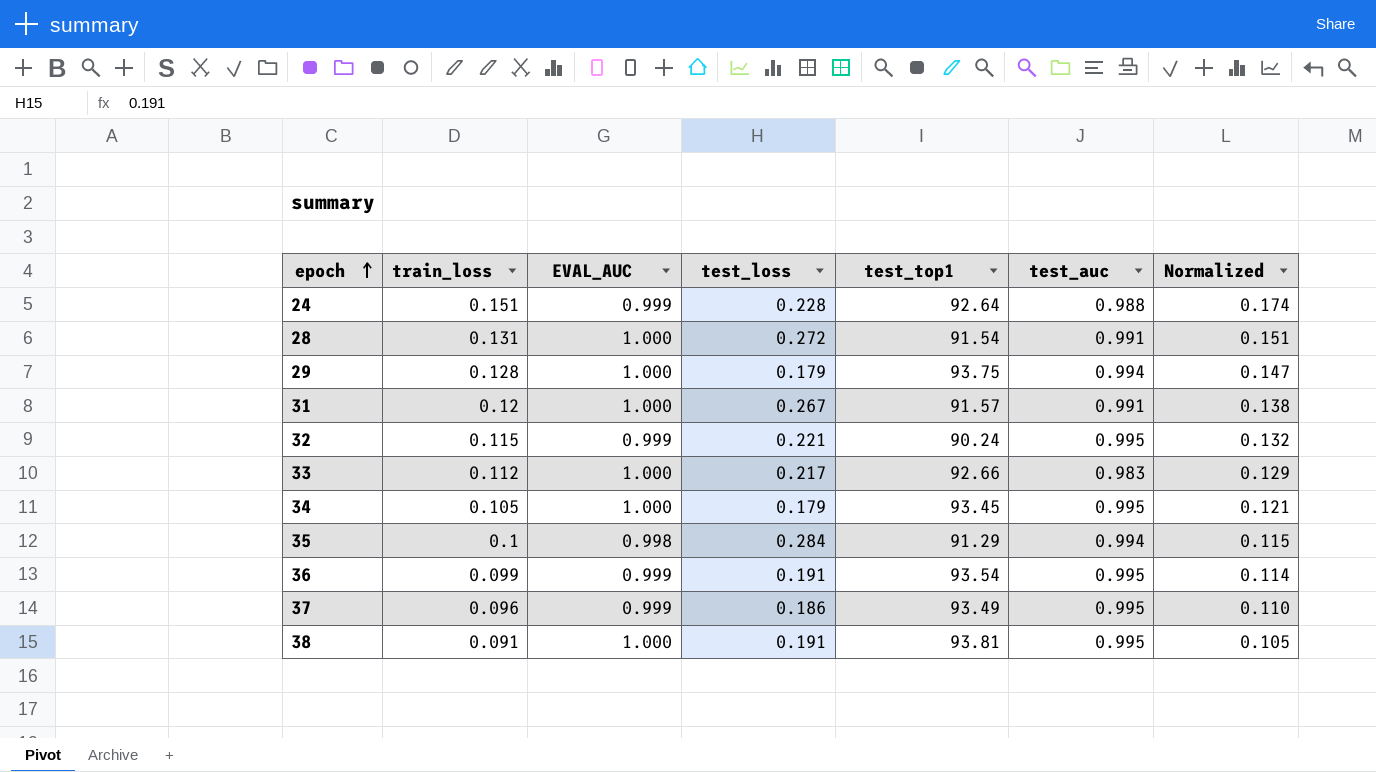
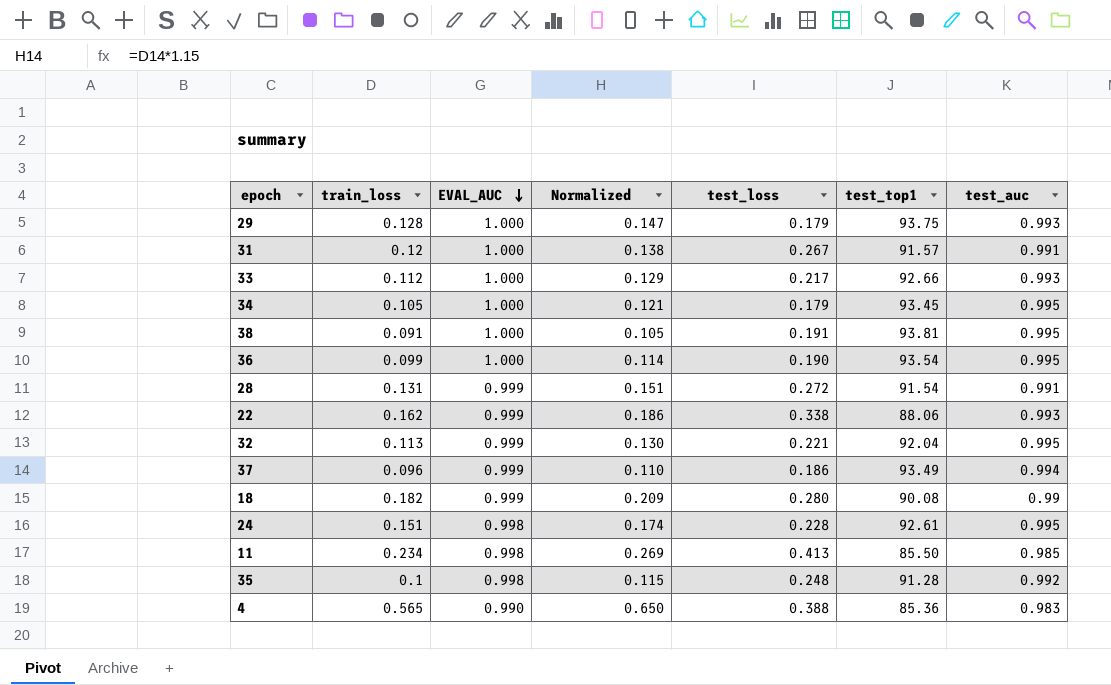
row order: epoch ascending -> EVAL_AUC descending
column Normalized | position: 7 -> 4
29 | test_auc: 0.994 -> 0.993
33 | test_auc: 0.983 -> 0.993
36 | EVAL_AUC: 0.999 -> 1.000
36 | test_loss: 0.191 -> 0.190
28 | EVAL_AUC: 1.000 -> 0.999
row 22: none -> 0.162 | 0.999 | 0.186 | 0.338 | 88.06 | 0.993
32 | train_loss: 0.115 -> 0.113
32 | Normalized: 0.132 -> 0.130
32 | test_top1: 90.24 -> 92.04
37 | test_auc: 0.995 -> 0.994
row 18: none -> 0.182 | 0.999 | 0.209 | 0.280 | 90.08 | 0.99
24 | EVAL_AUC: 0.999 -> 0.998
24 | test_top1: 92.64 -> 92.61
24 | test_auc: 0.988 -> 0.995
row 11: none -> 0.234 | 0.998 | 0.269 | 0.413 | 85.50 | 0.985
35 | test_loss: 0.284 -> 0.248
35 | test_top1: 91.29 -> 91.28
35 | test_auc: 0.994 -> 0.992
row 4: none -> 0.565 | 0.990 | 0.650 | 0.388 | 85.36 | 0.983

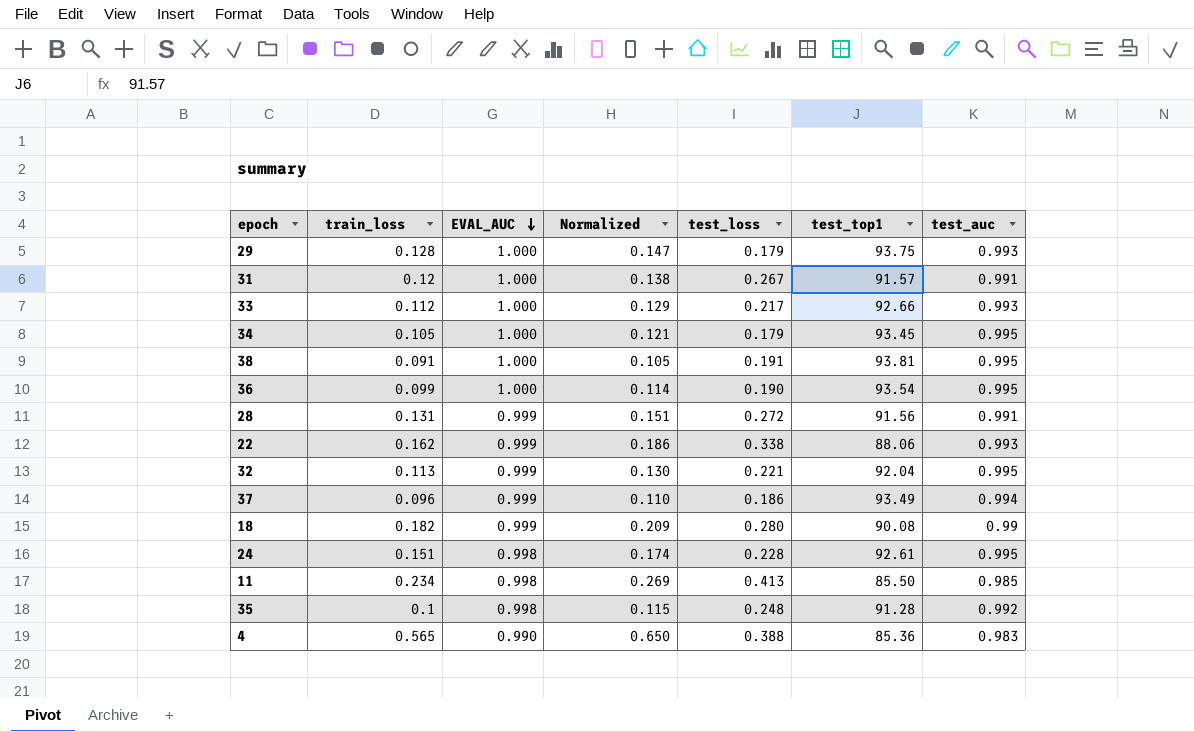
28 | test_top1: 91.54 -> 91.56

